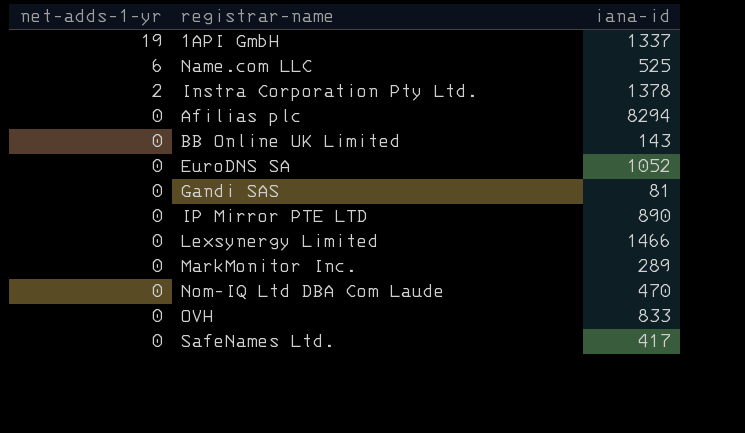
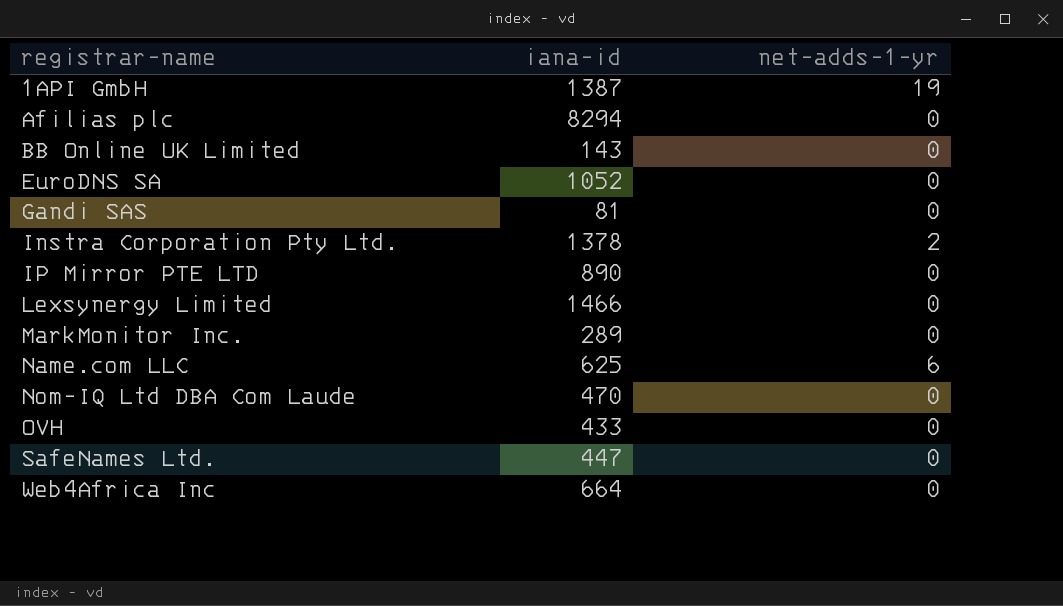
row order: net-adds-1-yr descending -> registrar-name ascending
column net-adds-1-yr | position: 1 -> 3
1API GmbH | iana-id: 1337 -> 1387
Name.com LLC | iana-id: 525 -> 625
OVH | iana-id: 833 -> 433
SafeNames Ltd. | iana-id: 417 -> 447
row Web4Africa Inc: none -> 664 | 0

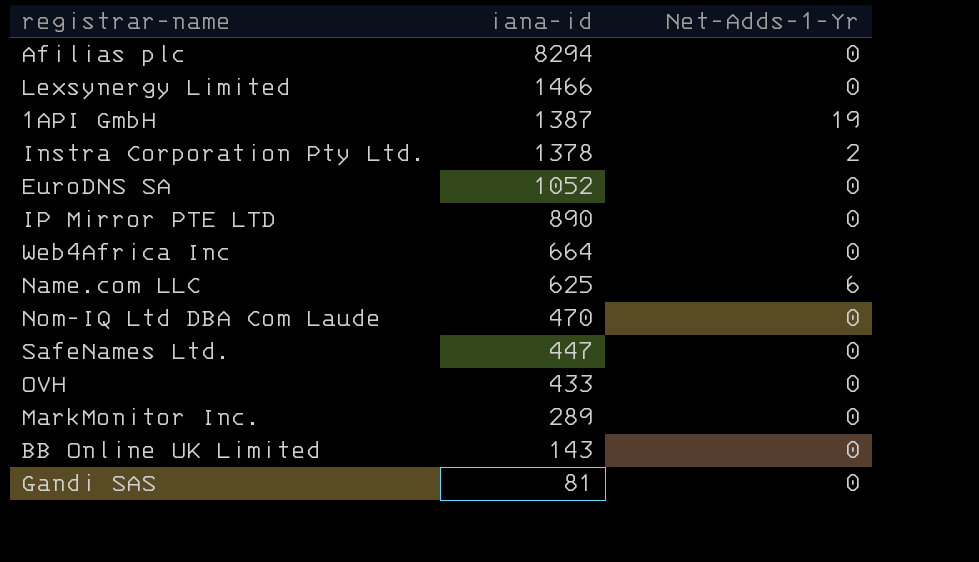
row order: registrar-name ascending -> iana-id descending
column name: net-adds-1-yr -> Net-Adds-1-Yr

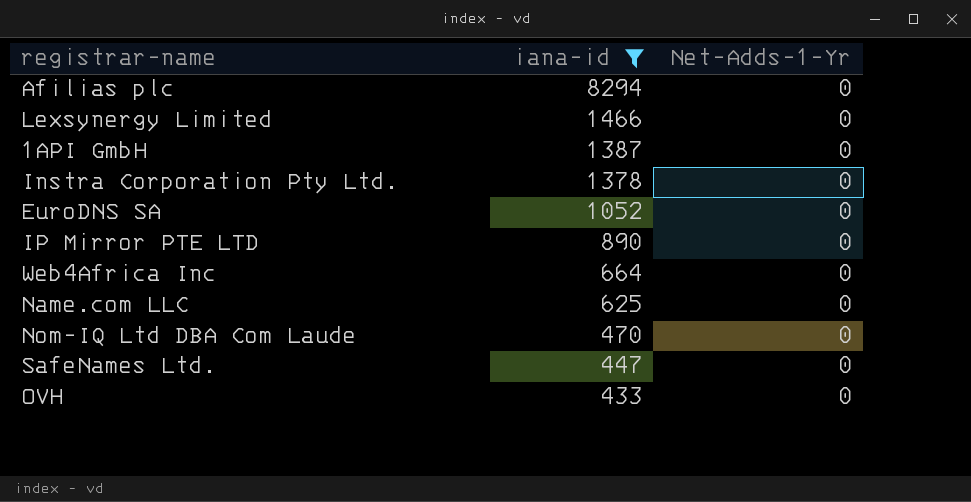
filter: none -> iana-id >= 433
1API GmbH | Net-Adds-1-Yr: 19 -> 0
Instra Corporation Pty Ltd. | Net-Adds-1-Yr: 2 -> 0
Name.com LLC | Net-Adds-1-Yr: 6 -> 0

